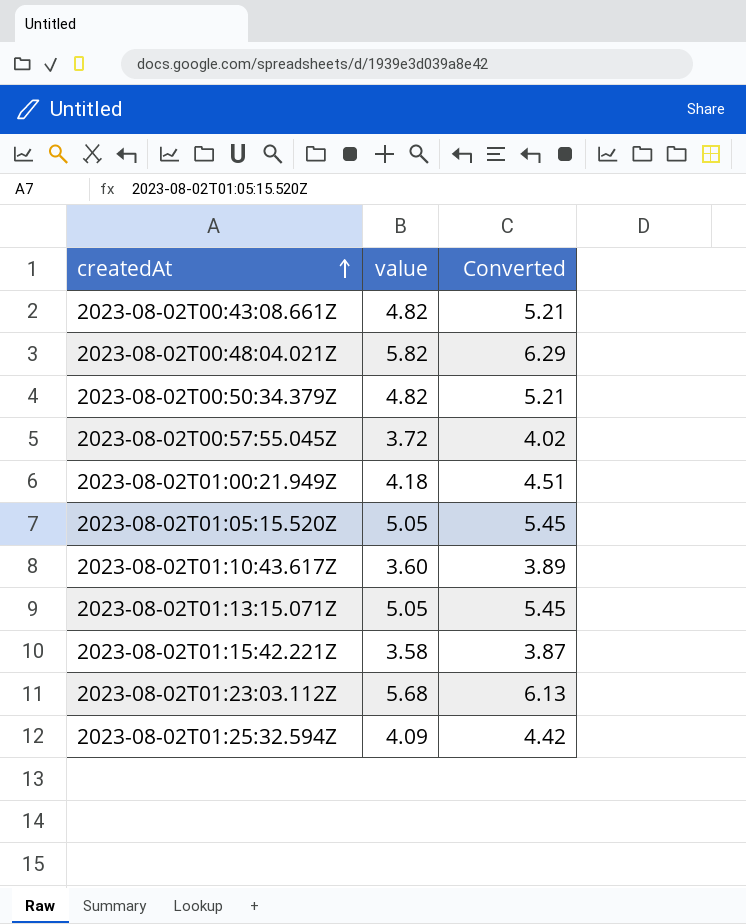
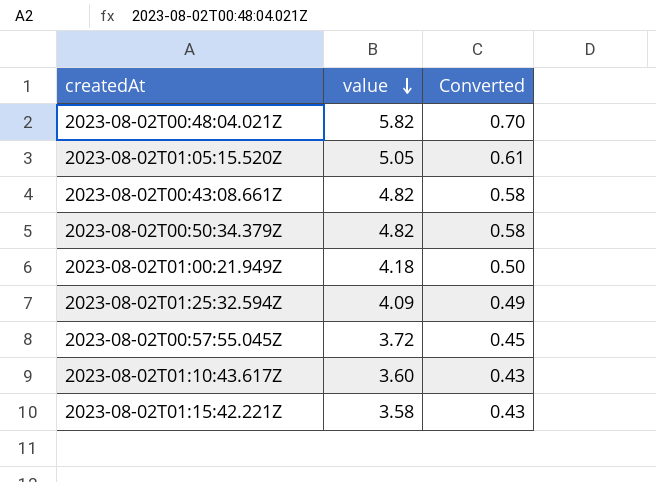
row order: createdAt ascending -> value descending
column Converted | formula: [value] * 1.08 -> [value] * 0.12
row 2023-08-02T01:13:15.071Z: 5.05 | 5.45 -> none
row 2023-08-02T01:23:03.112Z: 5.68 | 6.13 -> none

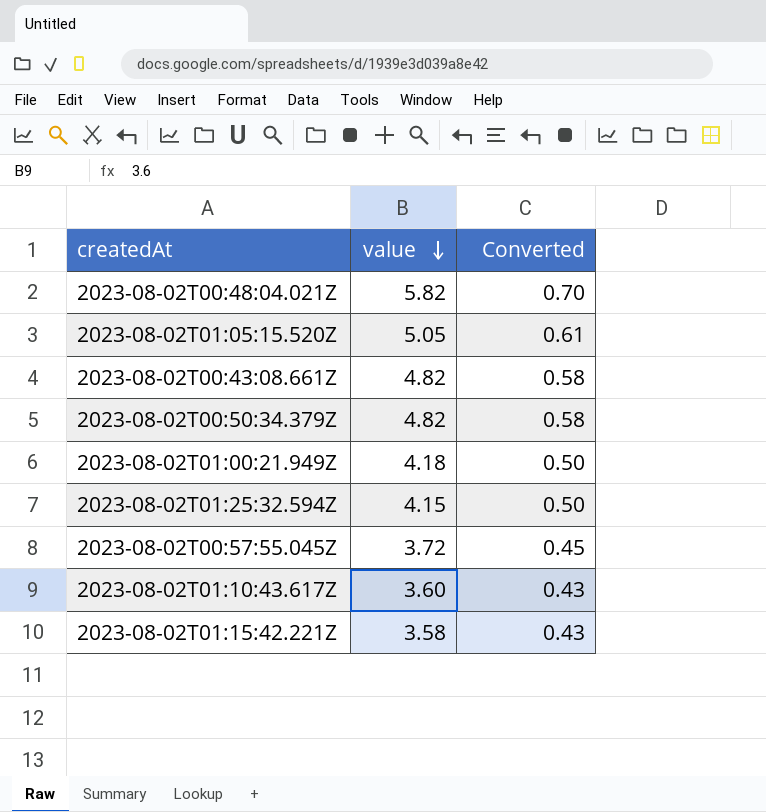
2023-08-02T01:25:32.594Z | value: 4.09 -> 4.15
2023-08-02T01:25:32.594Z | Converted: 0.49 -> 0.50

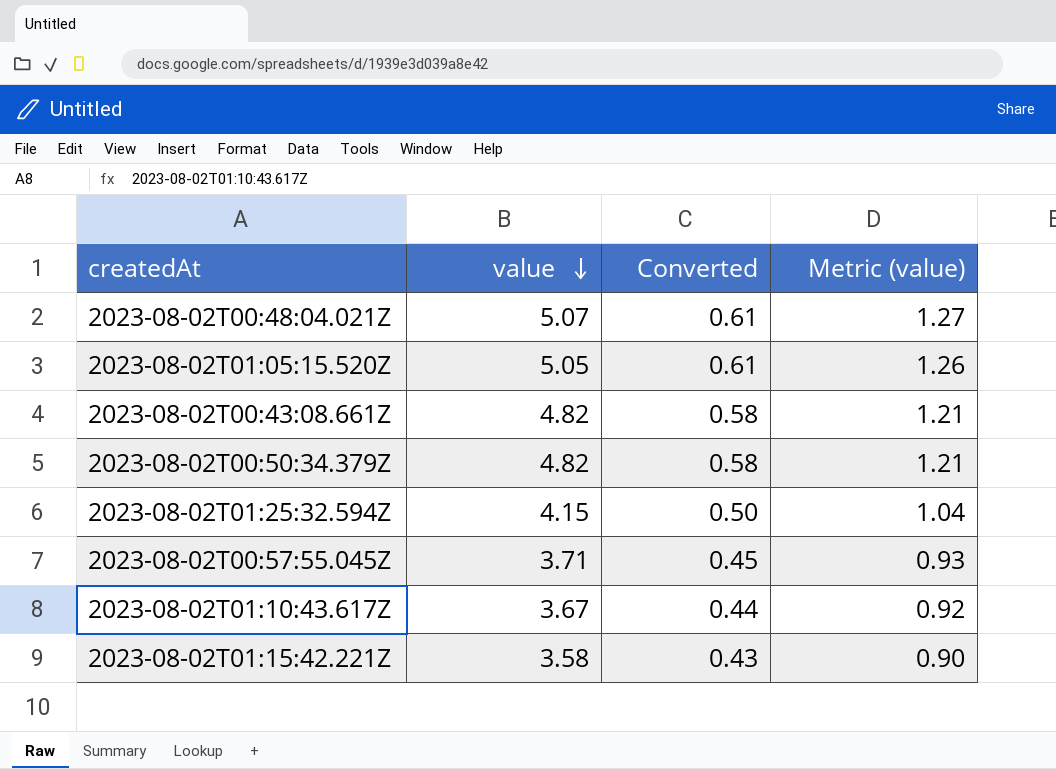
column Metric (value) | formula: none -> [value] * 0.25
row 2023-08-02T01:00:21.949Z: 4.18 | 0.50 -> none
2023-08-02T00:48:04.021Z | value: 5.82 -> 5.07
2023-08-02T00:48:04.021Z | Converted: 0.70 -> 0.61
2023-08-02T00:57:55.045Z | value: 3.72 -> 3.71
2023-08-02T01:10:43.617Z | value: 3.60 -> 3.67
2023-08-02T01:10:43.617Z | Converted: 0.43 -> 0.44

